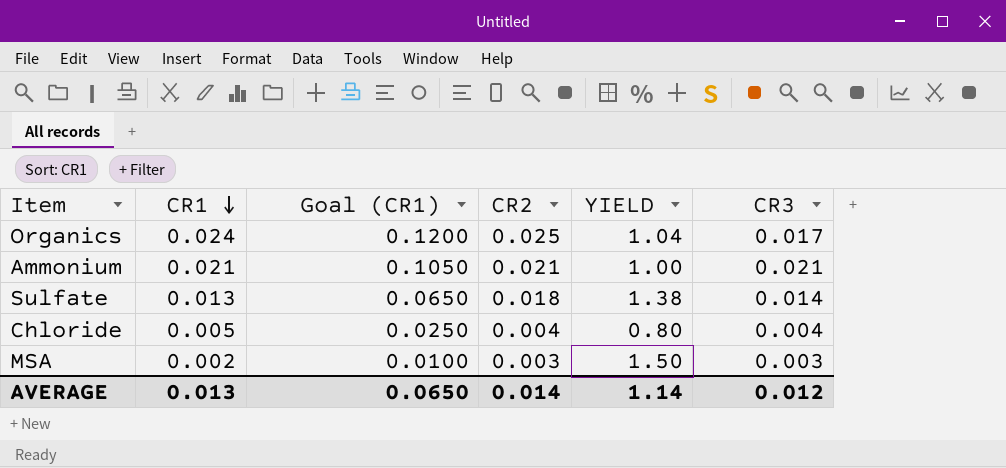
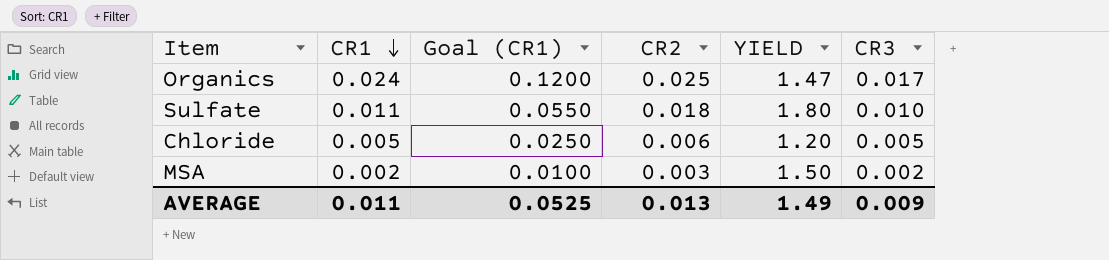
column YIELD | formula: [CR2] / [CR1] -> [CR2] / [CR3]
row Ammonium: 0.021 | 0.1050 | 0.021 | 1.00 | 0.021 -> none
Sulfate | CR1: 0.013 -> 0.011
Sulfate | Goal (CR1): 0.0650 -> 0.0550
Sulfate | CR3: 0.014 -> 0.010
Chloride | CR2: 0.004 -> 0.006
Chloride | CR3: 0.004 -> 0.005
MSA | CR3: 0.003 -> 0.002
AVERAGE | CR1: 0.013 -> 0.011
AVERAGE | Goal (CR1): 0.0650 -> 0.0525
AVERAGE | CR2: 0.014 -> 0.013
AVERAGE | YIELD: 1.14 -> 1.49
AVERAGE | CR3: 0.012 -> 0.009

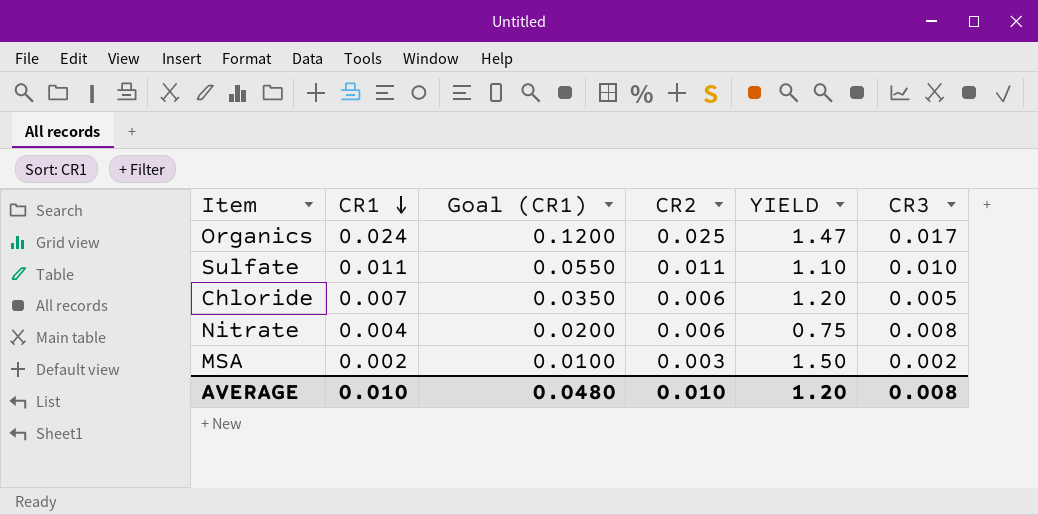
Sulfate | CR2: 0.018 -> 0.011
Sulfate | YIELD: 1.80 -> 1.10
Chloride | CR1: 0.005 -> 0.007
Chloride | Goal (CR1): 0.0250 -> 0.0350
row Nitrate: none -> 0.004 | 0.0200 | 0.006 | 0.75 | 0.008
AVERAGE | CR1: 0.011 -> 0.010
AVERAGE | Goal (CR1): 0.0525 -> 0.0480
AVERAGE | CR2: 0.013 -> 0.010
AVERAGE | YIELD: 1.49 -> 1.20
AVERAGE | CR3: 0.009 -> 0.008

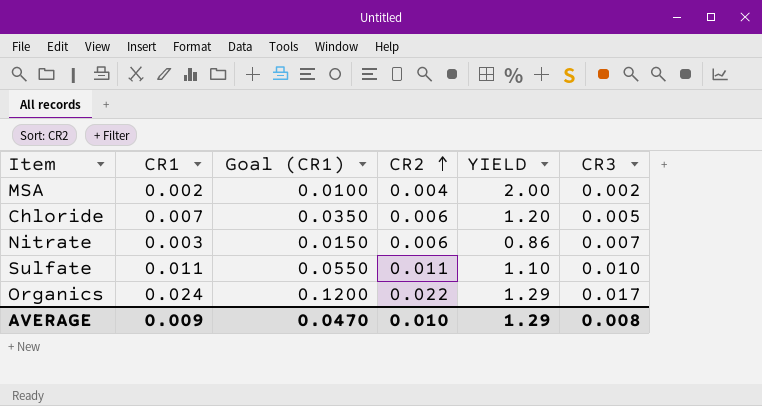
row order: CR1 descending -> CR2 ascending
MSA | CR2: 0.003 -> 0.004
MSA | YIELD: 1.50 -> 2.00
Nitrate | CR1: 0.004 -> 0.003
Nitrate | Goal (CR1): 0.0200 -> 0.0150
Nitrate | YIELD: 0.75 -> 0.86
Nitrate | CR3: 0.008 -> 0.007
Organics | CR2: 0.025 -> 0.022
Organics | YIELD: 1.47 -> 1.29
AVERAGE | CR1: 0.010 -> 0.009
AVERAGE | Goal (CR1): 0.0480 -> 0.0470
AVERAGE | YIELD: 1.20 -> 1.29

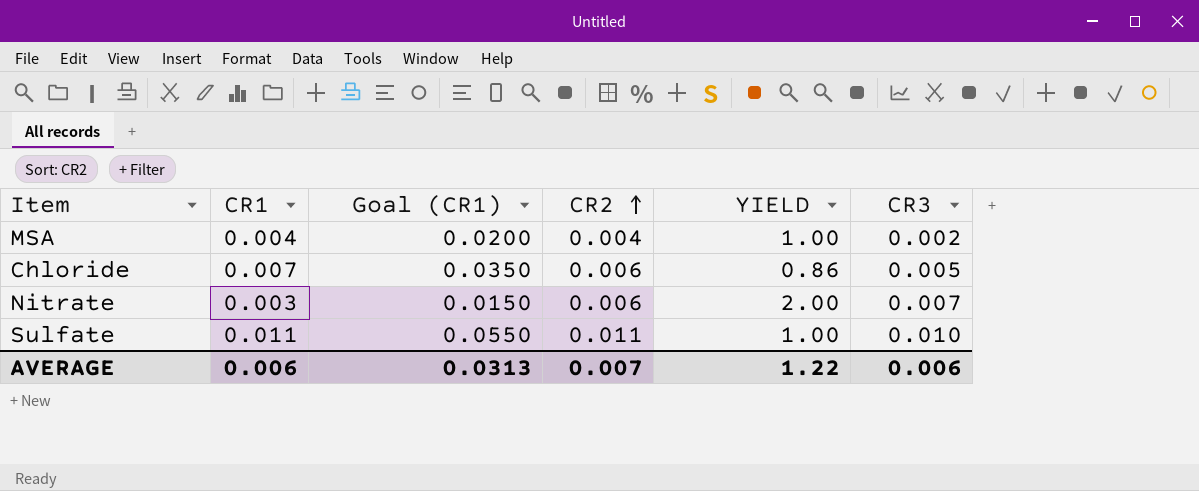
column YIELD | formula: [CR2] / [CR3] -> [CR2] / [CR1]
row Organics: 0.024 | 0.1200 | 0.022 | 1.29 | 0.017 -> none
MSA | CR1: 0.002 -> 0.004
MSA | Goal (CR1): 0.0100 -> 0.0200
AVERAGE | CR1: 0.009 -> 0.006
AVERAGE | Goal (CR1): 0.0470 -> 0.0313
AVERAGE | CR2: 0.010 -> 0.007
AVERAGE | YIELD: 1.29 -> 1.22
AVERAGE | CR3: 0.008 -> 0.006

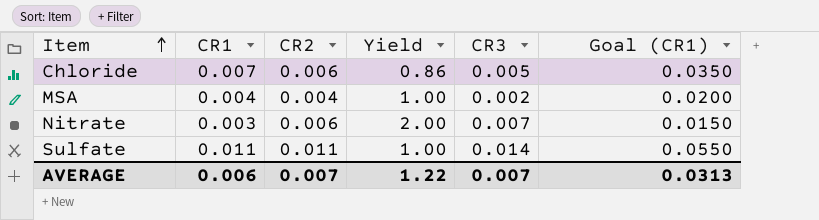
row order: CR2 ascending -> Item ascending
column name: YIELD -> Yield
column Goal (CR1) | position: 3 -> 6
Sulfate | CR3: 0.010 -> 0.014
AVERAGE | CR3: 0.006 -> 0.007

